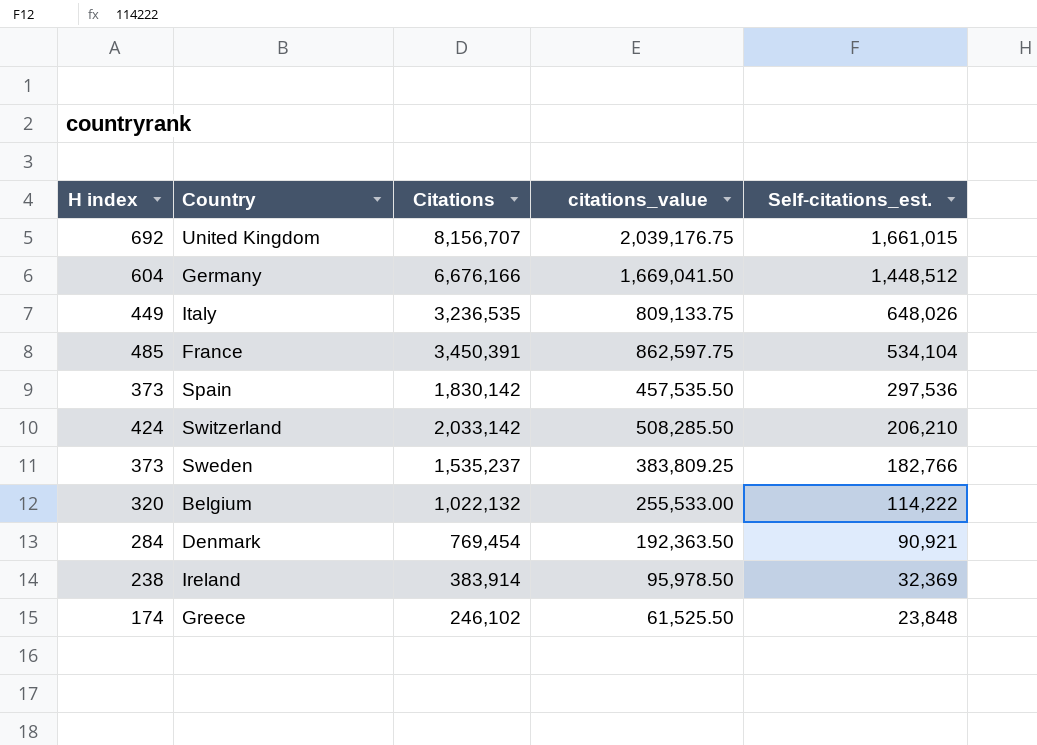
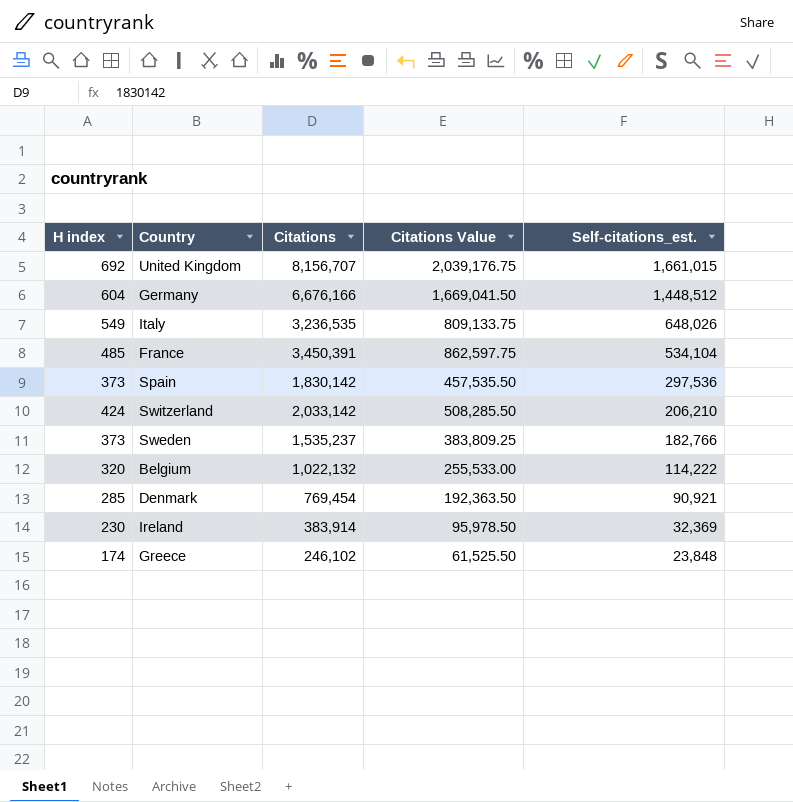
column name: citations_value -> Citations Value
Italy | H index: 449 -> 549
Denmark | H index: 284 -> 285
Ireland | H index: 238 -> 230

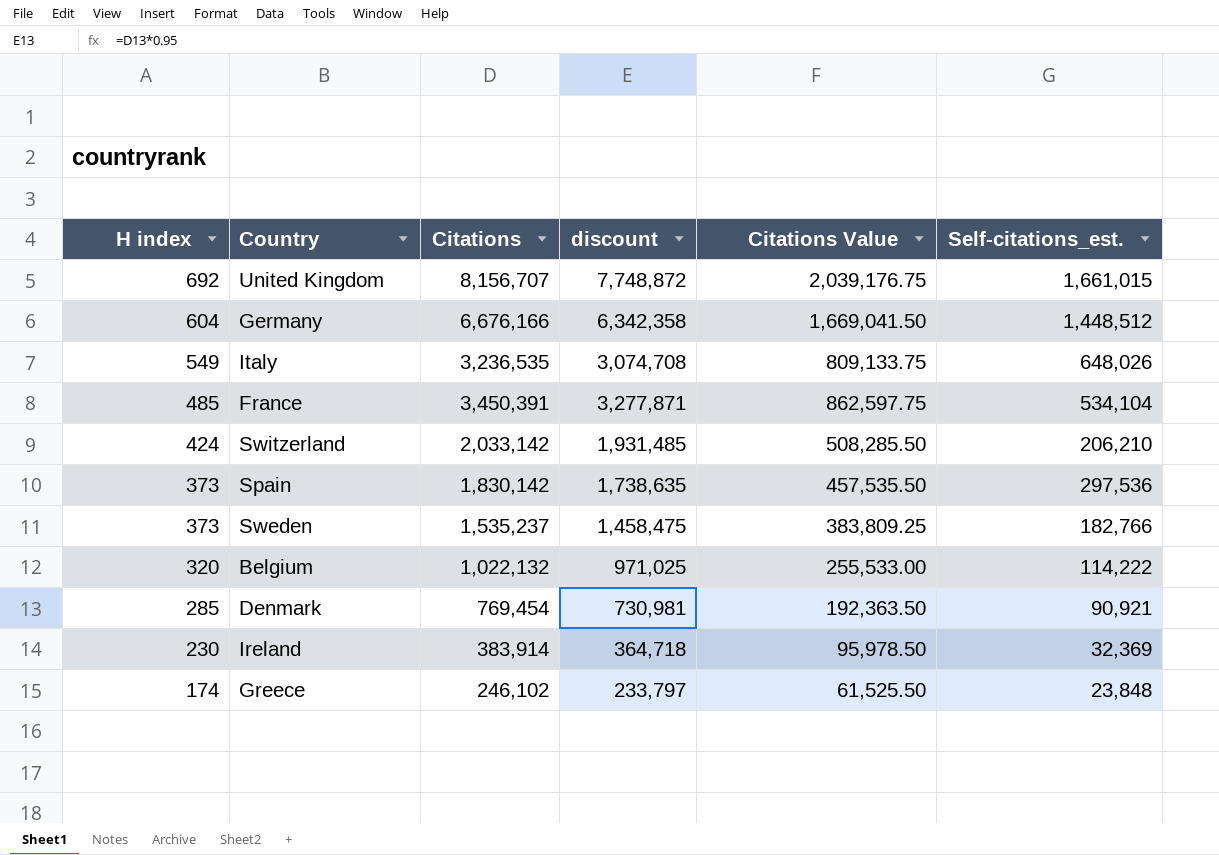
row order: Self-citations_est. descending -> H index descending
column discount | formula: none -> [Citations] * 0.95

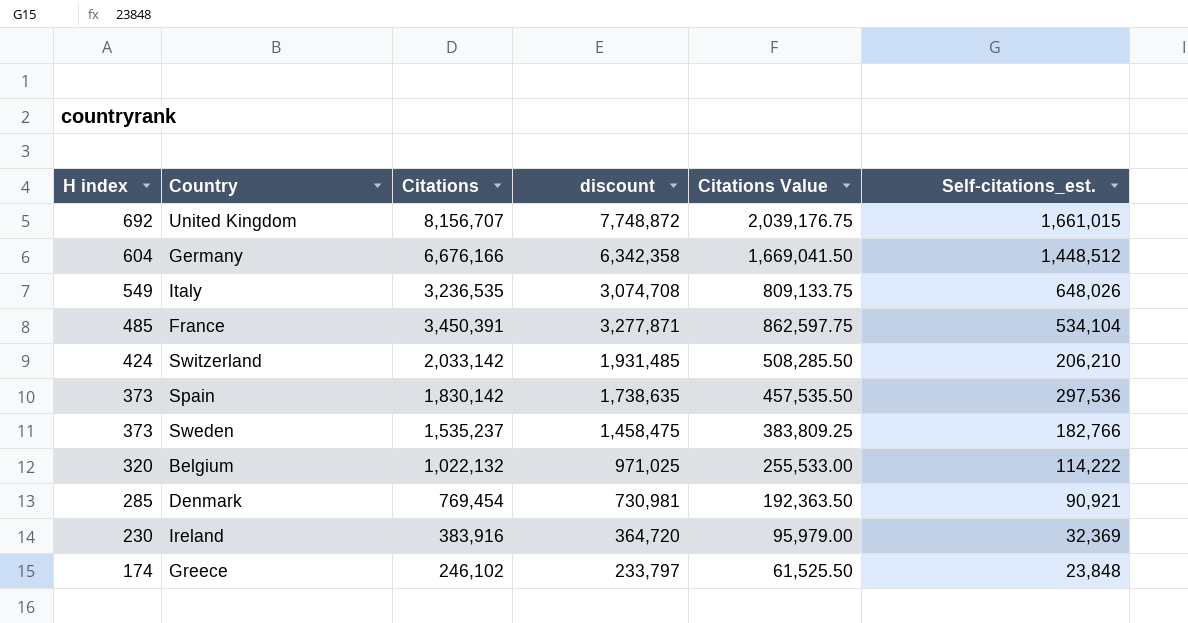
Ireland | Citations: 383,914 -> 383,916
Ireland | discount: 364,718 -> 364,720
Ireland | Citations Value: 95,978.50 -> 95,979.00

